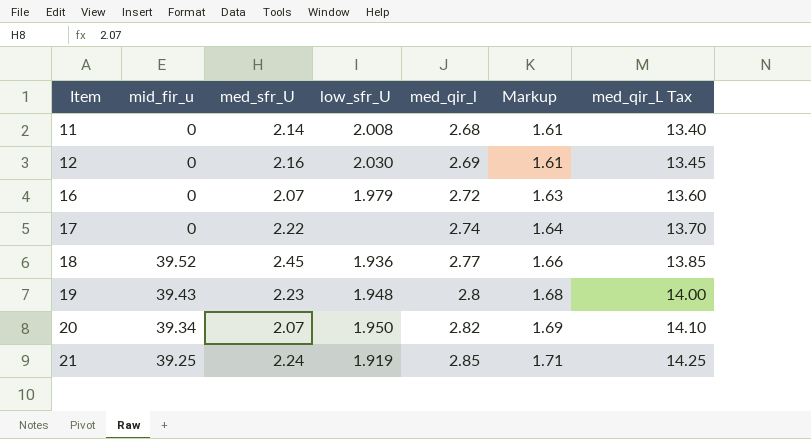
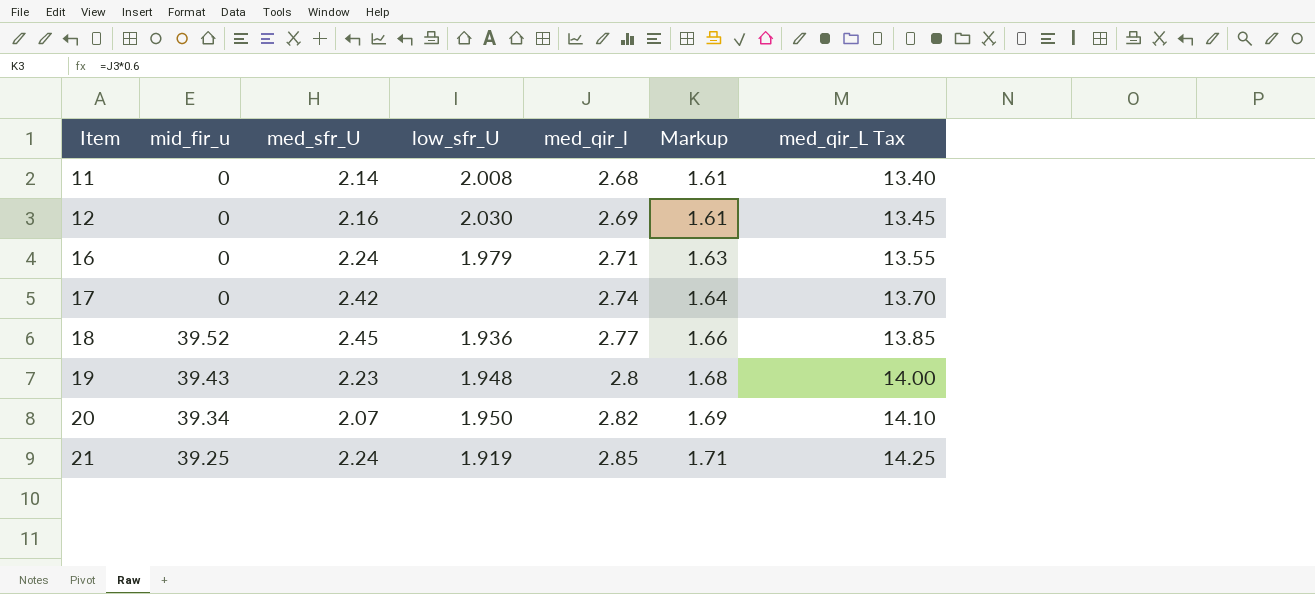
16 | med_sfr_U: 2.07 -> 2.24
16 | med_qir_l: 2.72 -> 2.71
16 | med_qir_L Tax: 13.60 -> 13.55
17 | med_sfr_U: 2.22 -> 2.42

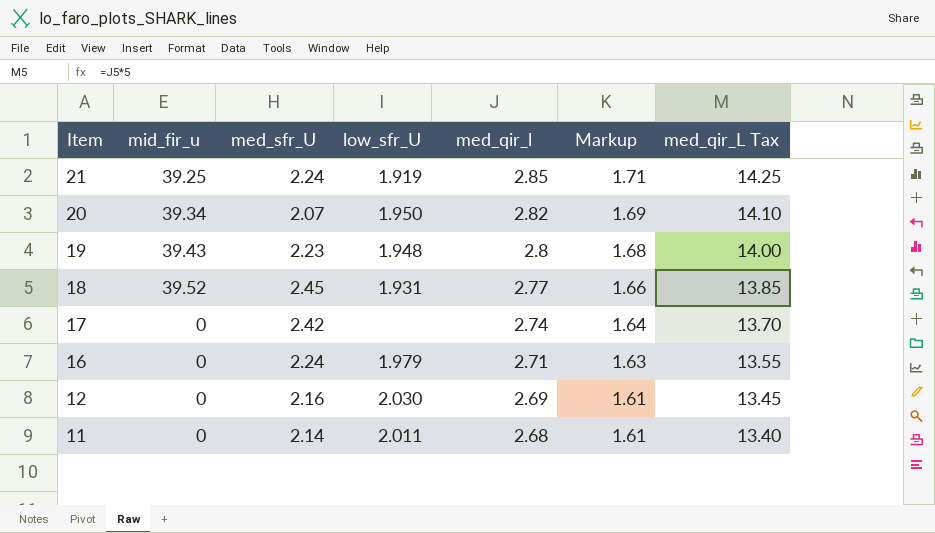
row order: Item ascending -> Item descending
18 | low_sfr_U: 1.936 -> 1.931
11 | low_sfr_U: 2.008 -> 2.011

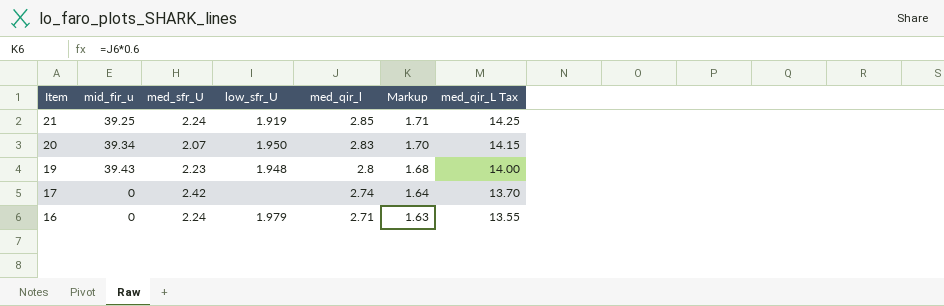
row 18: 39.52 | 2.45 | 1.931 | 2.77 | 1.66 | 13.85 -> none
row 12: 0 | 2.16 | 2.030 | 2.69 | 1.61 | 13.45 -> none
row 11: 0 | 2.14 | 2.011 | 2.68 | 1.61 | 13.40 -> none
20 | med_qir_l: 2.82 -> 2.83
20 | Markup: 1.69 -> 1.70
20 | med_qir_L Tax: 14.10 -> 14.15

